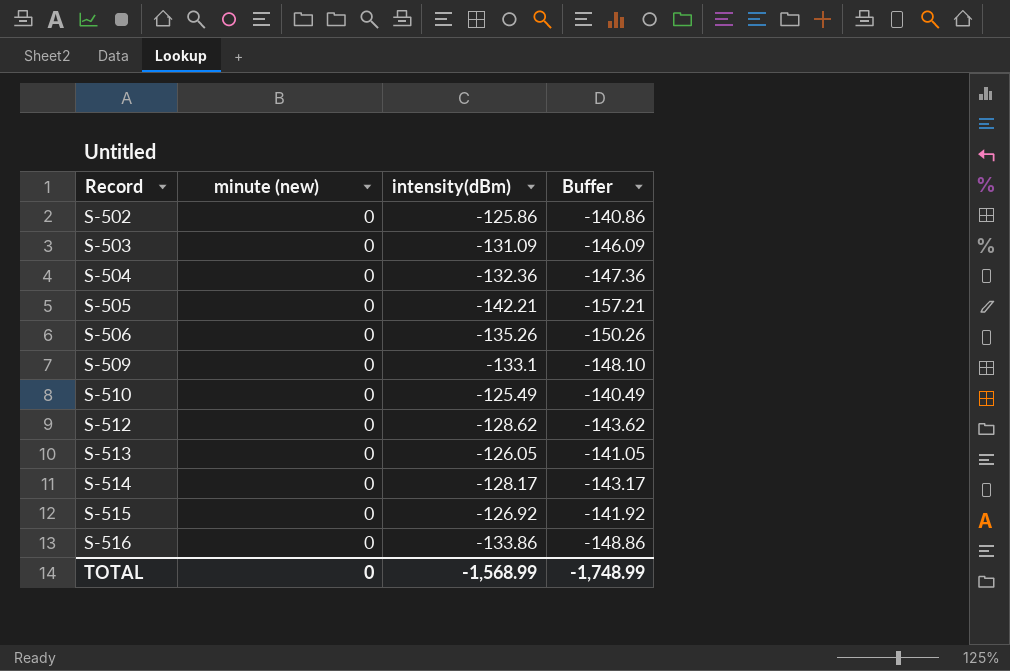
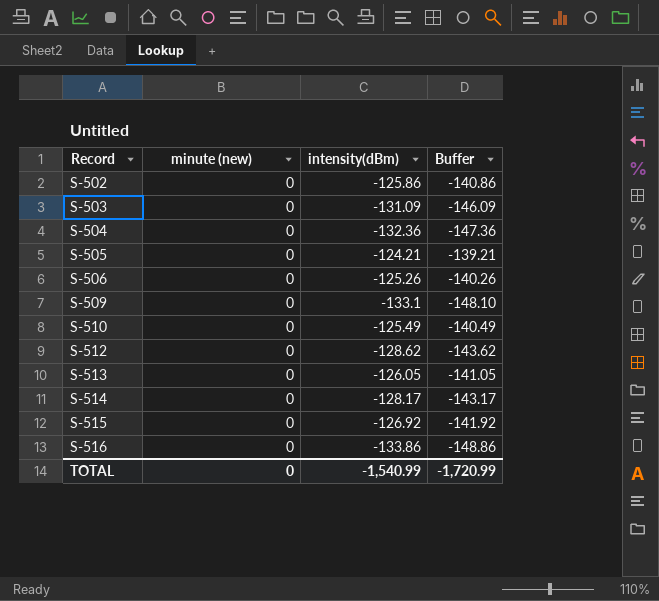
S-505 | intensity(dBm): -142.21 -> -124.21
S-505 | Buffer: -157.21 -> -139.21
S-506 | intensity(dBm): -135.26 -> -125.26
S-506 | Buffer: -150.26 -> -140.26
TOTAL | intensity(dBm): -1,568.99 -> -1,540.99
TOTAL | Buffer: -1,748.99 -> -1,720.99

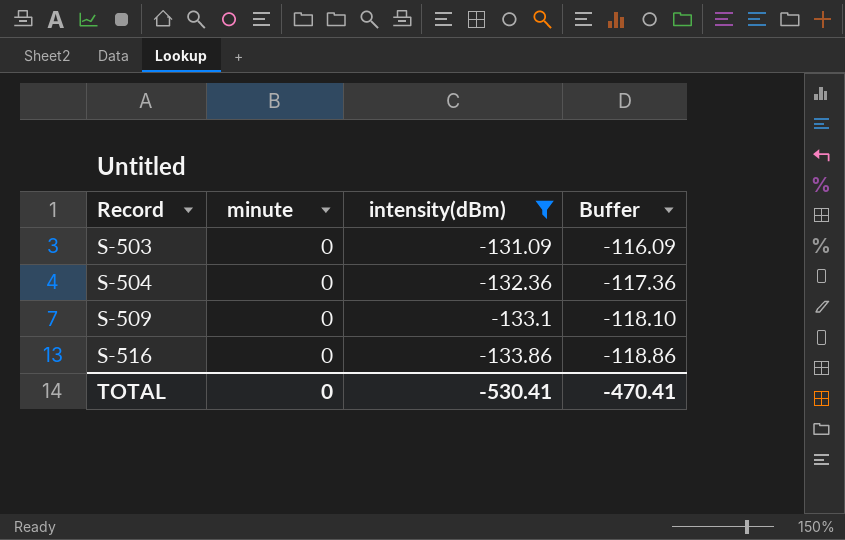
filter: none -> intensity(dBm) <= -131.09
column name: minute (new) -> minute
column Buffer | formula: [intensity(dBm)] - 15 -> [intensity(dBm)] + 15
TOTAL | intensity(dBm): -1,540.99 -> -530.41
TOTAL | Buffer: -1,720.99 -> -470.41

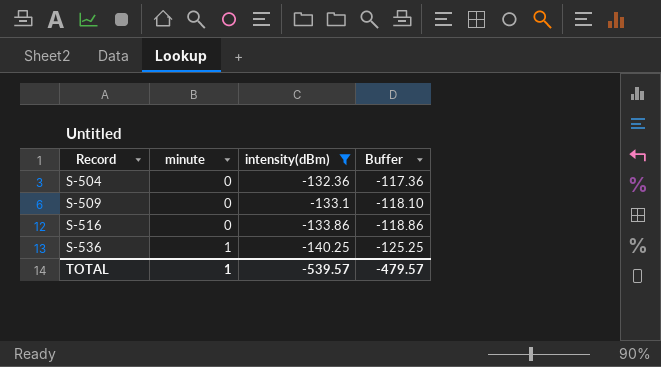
row S-503: 0 | -131.09 | -116.09 -> none
row S-536: none -> 1 | -140.25 | -125.25
TOTAL | minute: 0 -> 1
TOTAL | intensity(dBm): -530.41 -> -539.57
TOTAL | Buffer: -470.41 -> -479.57

